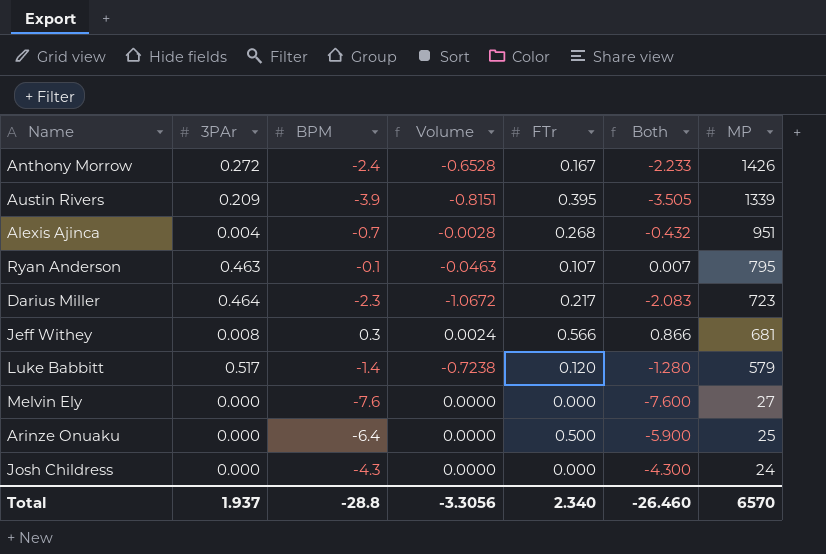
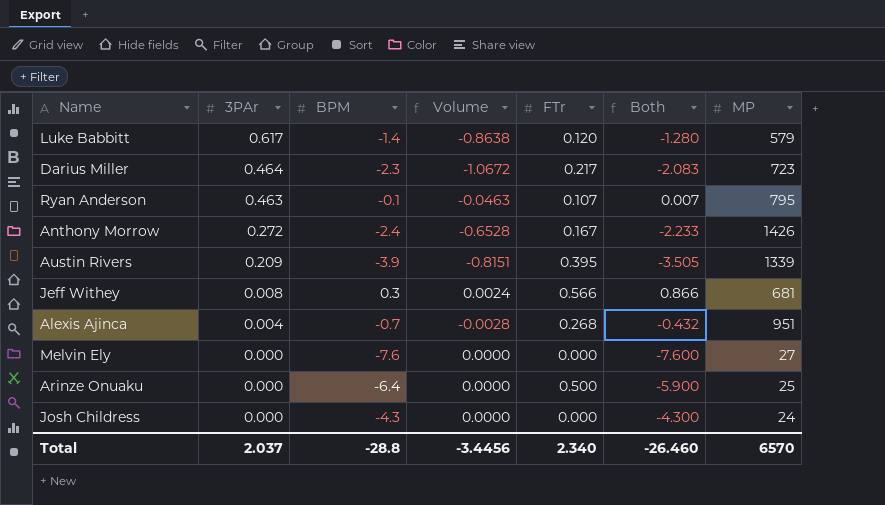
row order: MP descending -> 3PAr descending
Luke Babbitt | 3PAr: 0.517 -> 0.617
Luke Babbitt | Volume: -0.7238 -> -0.8638
Total | 3PAr: 1.937 -> 2.037
Total | Volume: -3.3056 -> -3.4456

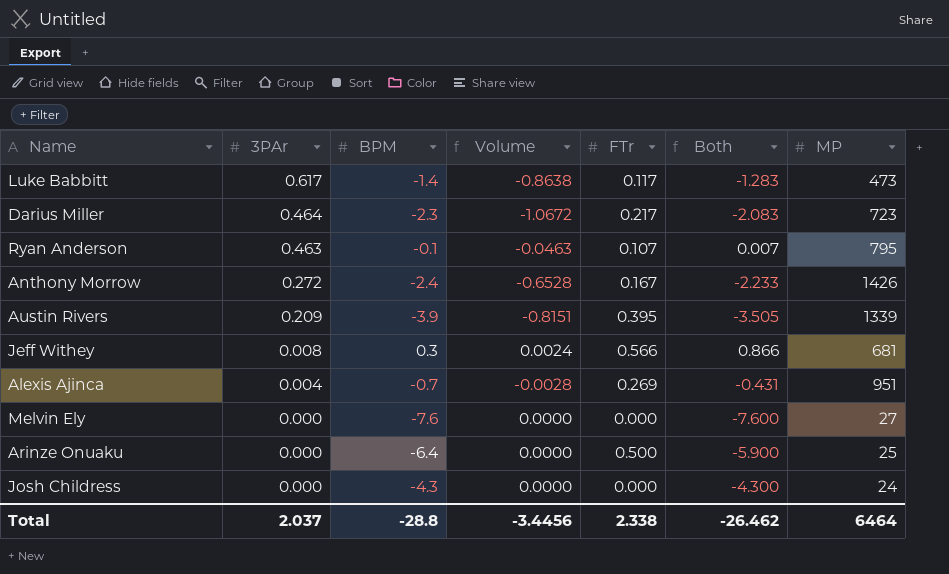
Luke Babbitt | FTr: 0.120 -> 0.117
Luke Babbitt | Both: -1.280 -> -1.283
Luke Babbitt | MP: 579 -> 473
Alexis Ajinca | FTr: 0.268 -> 0.269
Alexis Ajinca | Both: -0.432 -> -0.431
Total | FTr: 2.340 -> 2.338
Total | Both: -26.460 -> -26.462
Total | MP: 6570 -> 6464

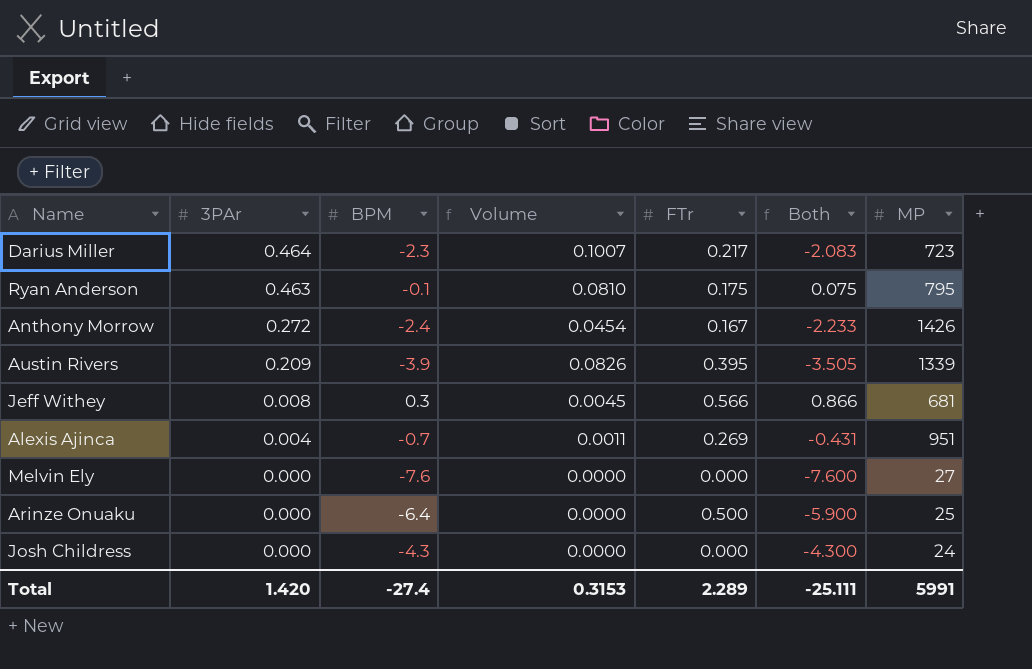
column Volume | formula: [3PAr] * [BPM] -> [3PAr] * [FTr]
row Luke Babbitt: 0.617 | -1.4 | -0.8638 | 0.117 | -1.283 | 473 -> none
Ryan Anderson | FTr: 0.107 -> 0.175
Ryan Anderson | Both: 0.007 -> 0.075
Total | 3PAr: 2.037 -> 1.420
Total | BPM: -28.8 -> -27.4
Total | Volume: -3.4456 -> 0.3153
Total | FTr: 2.338 -> 2.289
Total | Both: -26.462 -> -25.111
Total | MP: 6464 -> 5991

